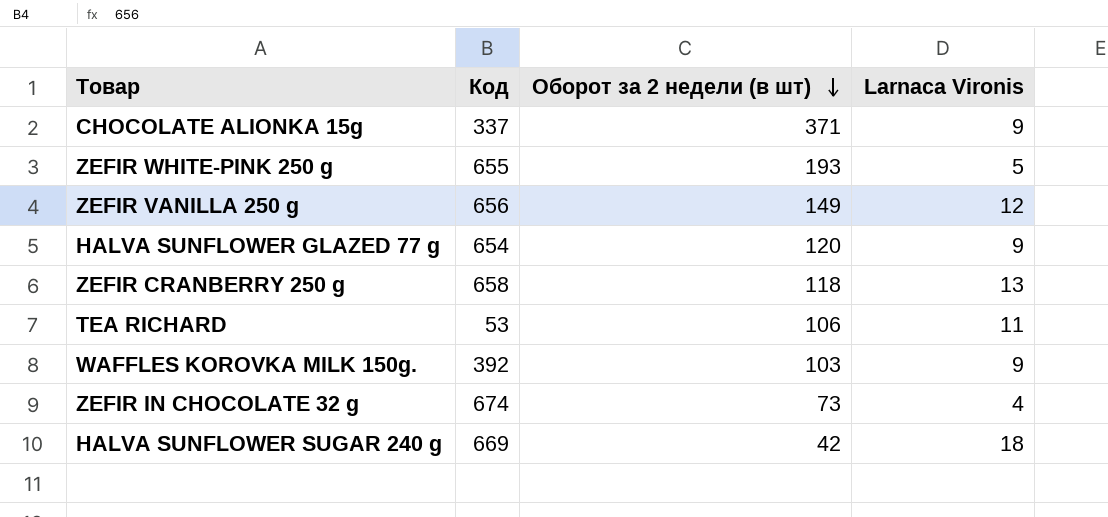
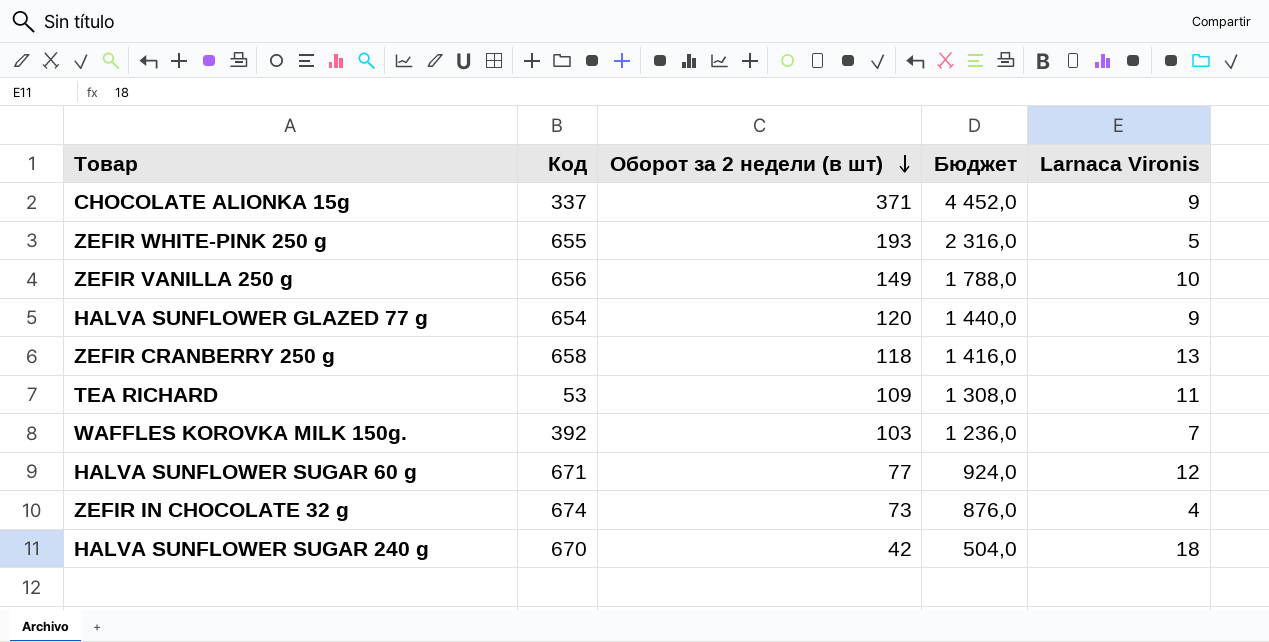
column Бюджет | formula: none -> [Оборот за 2 недели (в шт)] * 12
ZEFIR VANILLA 250 g | Larnaca Vironis: 12 -> 10
TEA RICHARD | Оборот за 2 недели (в шт): 106 -> 109
WAFFLES KOROVKA MILK 150g. | Larnaca Vironis: 9 -> 7
row HALVA SUNFLOWER SUGAR 60 g: none -> 671 | 77 | 924,0 | 12
HALVA SUNFLOWER SUGAR 240 g | Код: 669 -> 670

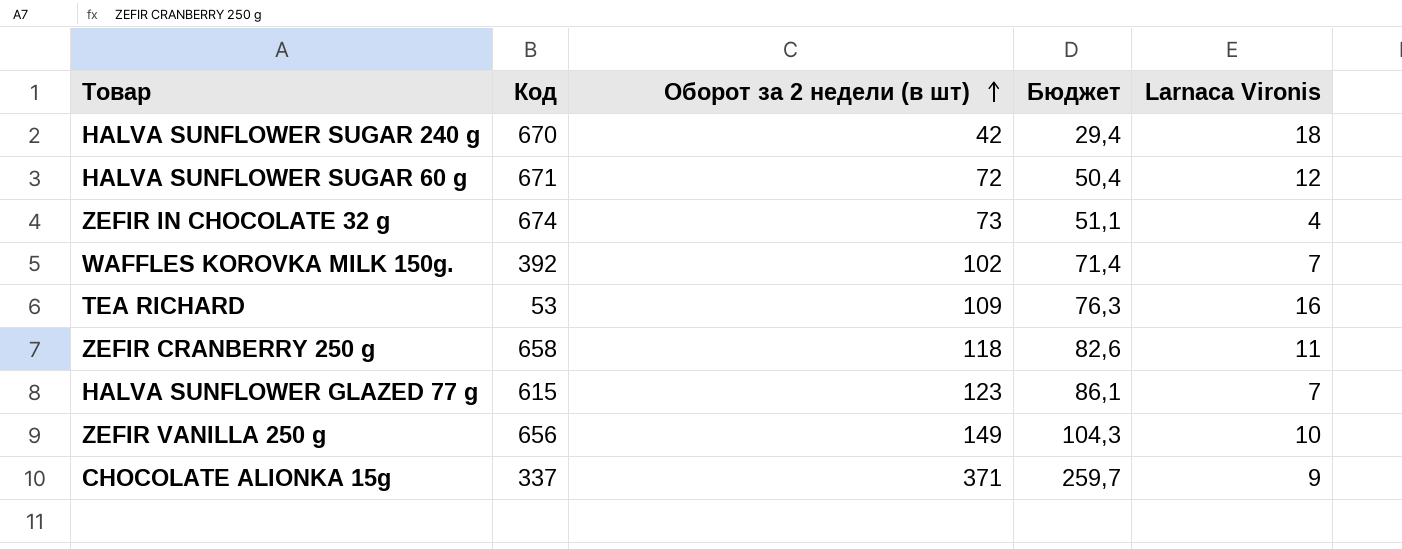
row order: Оборот за 2 недели (в шт) descending -> Оборот за 2 недели (в шт) ascending
column Бюджет | formula: [Оборот за 2 недели (в шт)] * 12 -> [Оборот за 2 недели (в шт)] * 0,7
row ZEFIR WHITE-PINK 250 g: 655 | 193 | 2 316,0 | 5 -> none
HALVA SUNFLOWER SUGAR 60 g | Оборот за 2 недели (в шт): 77 -> 72
WAFFLES KOROVKA MILK 150g. | Оборот за 2 недели (в шт): 103 -> 102
TEA RICHARD | Larnaca Vironis: 11 -> 16
ZEFIR CRANBERRY 250 g | Larnaca Vironis: 13 -> 11
HALVA SUNFLOWER GLAZED 77 g | Код: 654 -> 615
HALVA SUNFLOWER GLAZED 77 g | Оборот за 2 недели (в шт): 120 -> 123
HALVA SUNFLOWER GLAZED 77 g | Larnaca Vironis: 9 -> 7

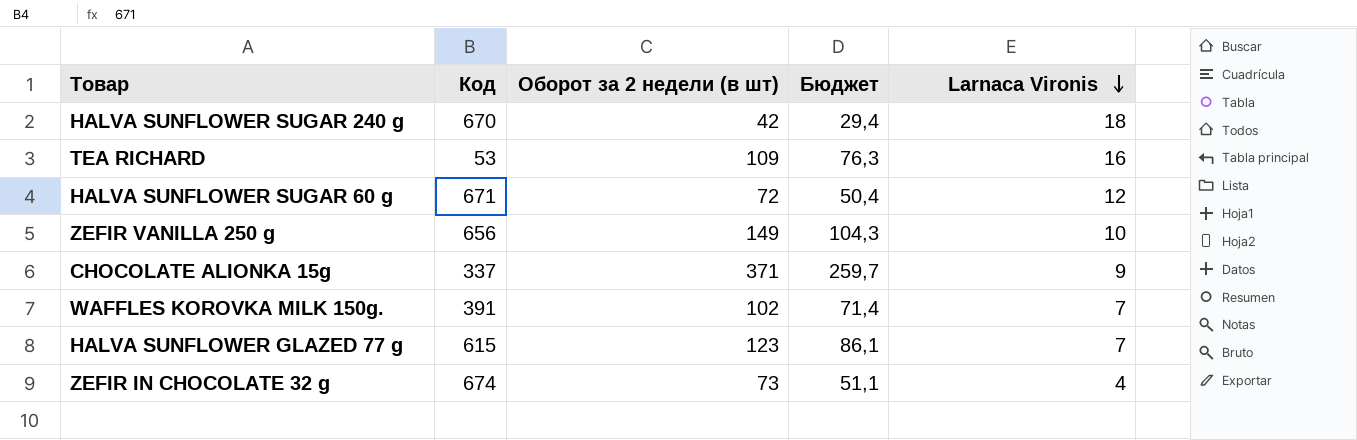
row order: Оборот за 2 недели (в шт) ascending -> Larnaca Vironis descending
row ZEFIR CRANBERRY 250 g: 658 | 118 | 82,6 | 11 -> none
WAFFLES KOROVKA MILK 150g. | Код: 392 -> 391

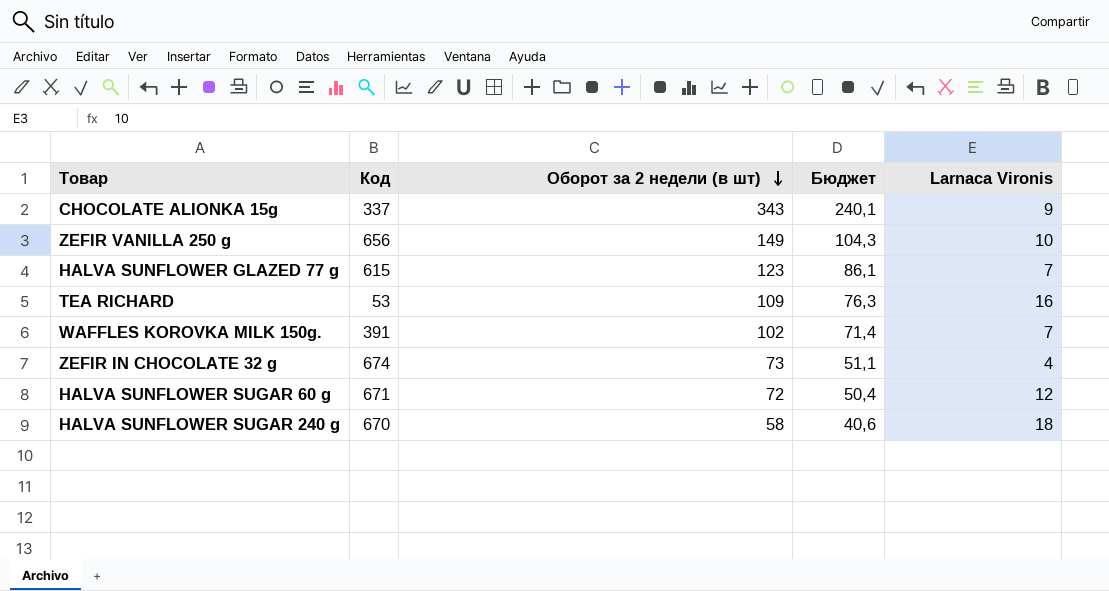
row order: Larnaca Vironis descending -> Оборот за 2 недели (в шт) descending
CHOCOLATE ALIONKA 15g | Оборот за 2 недели (в шт): 371 -> 343
CHOCOLATE ALIONKA 15g | Бюджет: 259,7 -> 240,1
HALVA SUNFLOWER SUGAR 240 g | Оборот за 2 недели (в шт): 42 -> 58
HALVA SUNFLOWER SUGAR 240 g | Бюджет: 29,4 -> 40,6

